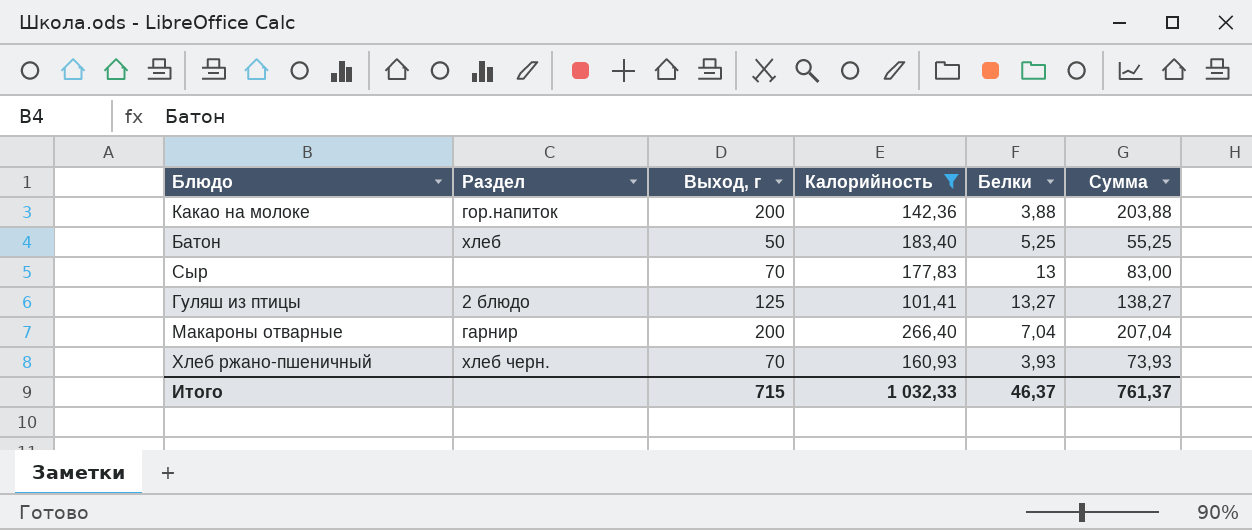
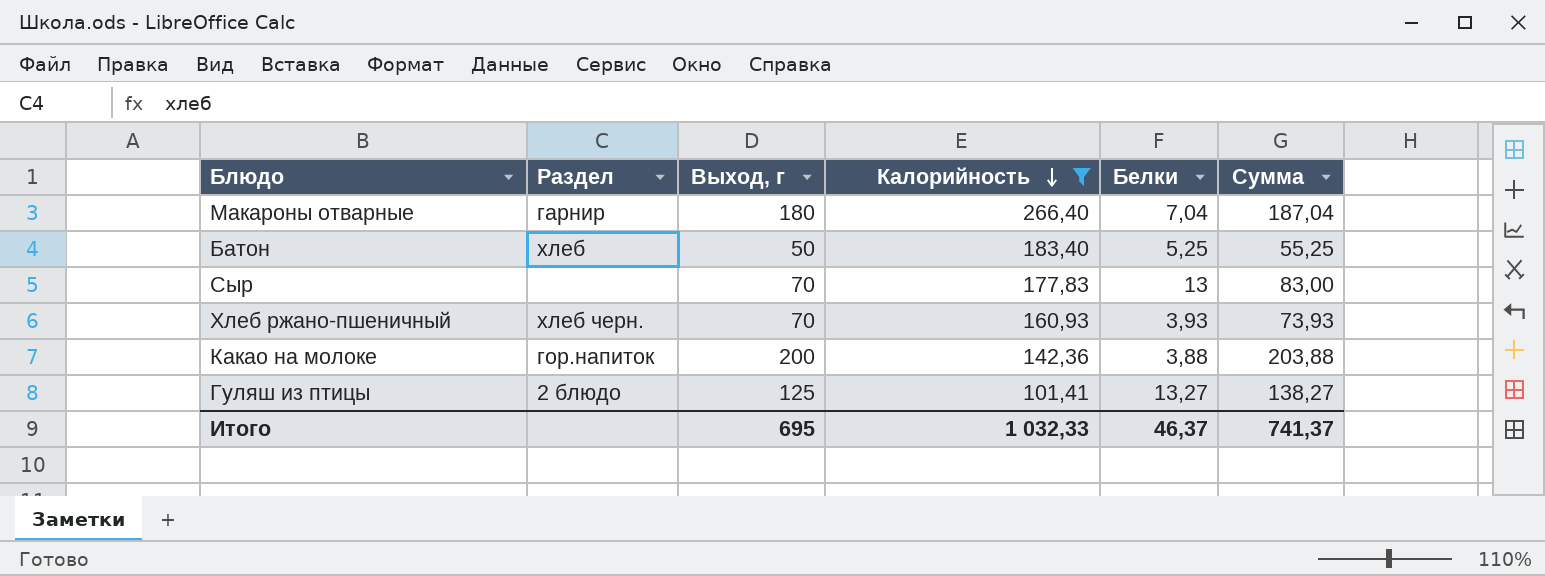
row order: none -> Калорийность descending
Макароны отварные | Выход, г: 200 -> 180
Макароны отварные | Сумма: 207,04 -> 187,04
Итого | Выход, г: 715 -> 695
Итого | Сумма: 761,37 -> 741,37

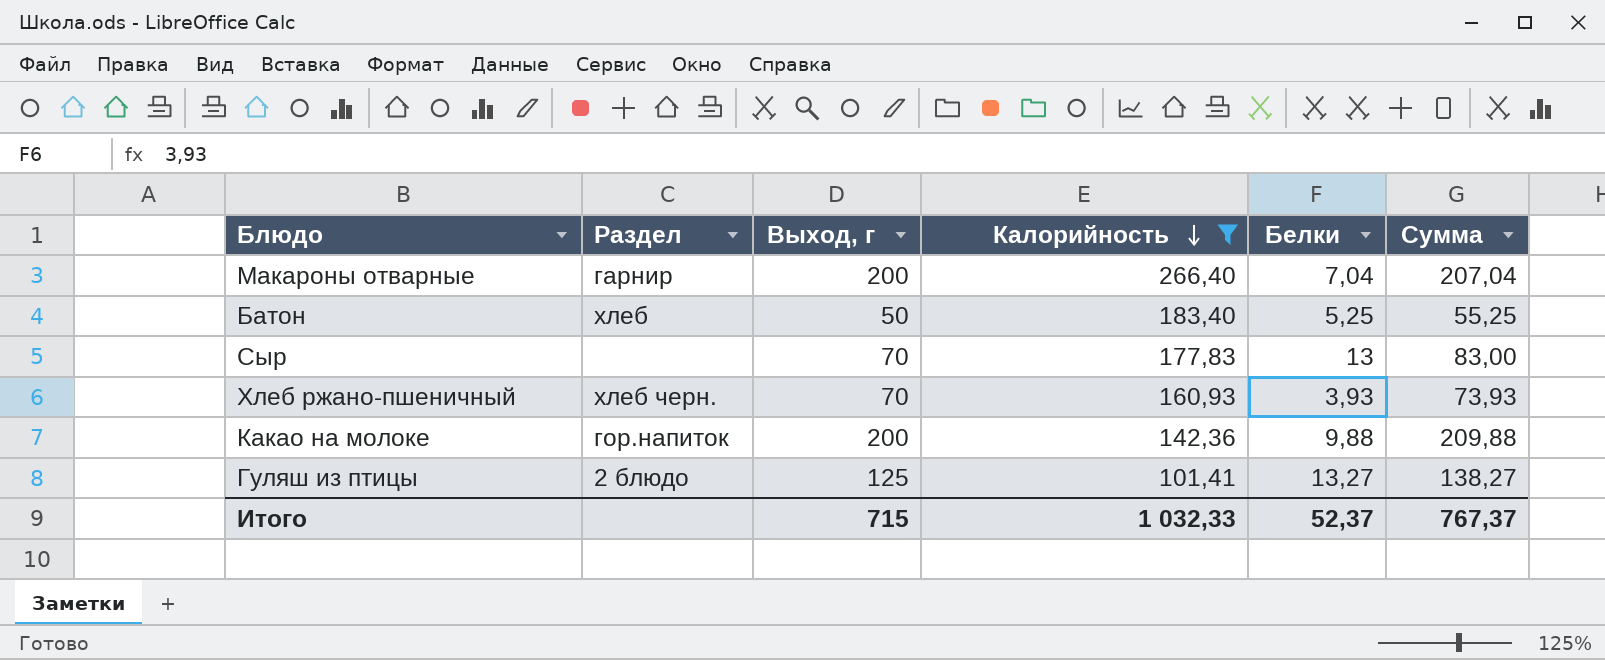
Макароны отварные | Выход, г: 180 -> 200
Макароны отварные | Сумма: 187,04 -> 207,04
Какао на молоке | Белки: 3,88 -> 9,88
Какао на молоке | Сумма: 203,88 -> 209,88
Итого | Выход, г: 695 -> 715
Итого | Белки: 46,37 -> 52,37
Итого | Сумма: 741,37 -> 767,37

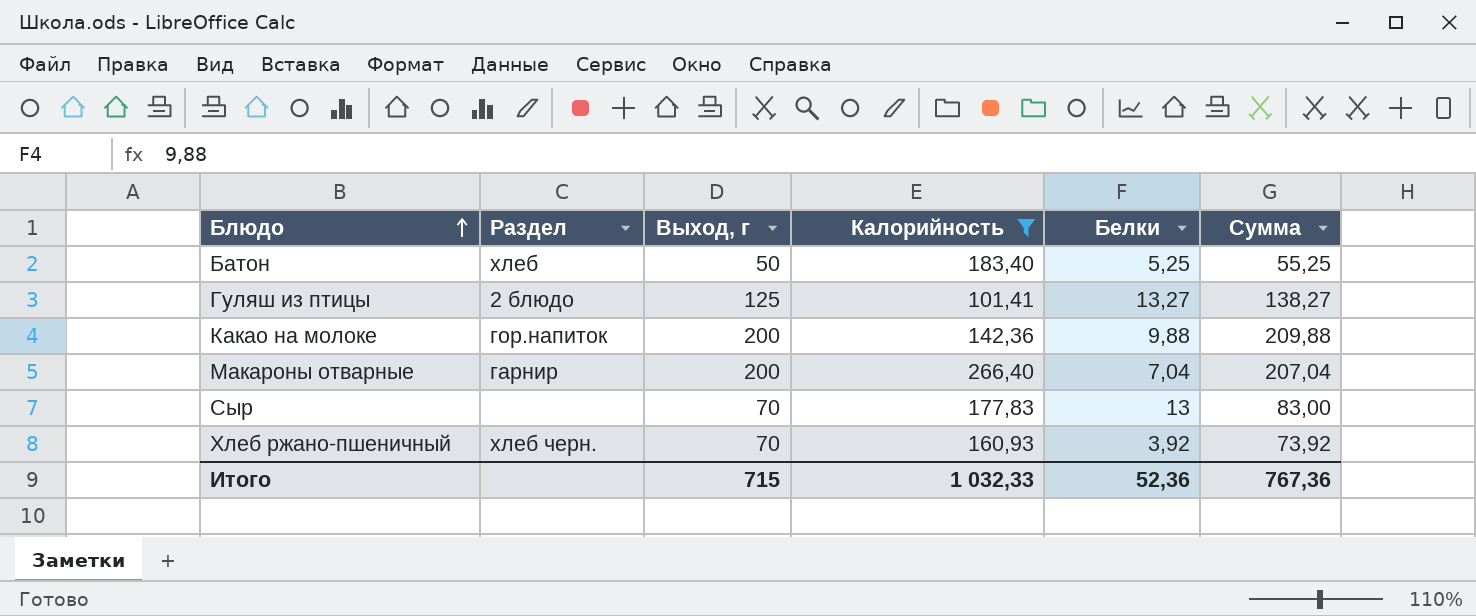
row order: Калорийность descending -> Блюдо ascending
Хлеб ржано-пшеничный | Белки: 3,93 -> 3,92
Хлеб ржано-пшеничный | Сумма: 73,93 -> 73,92
Итого | Белки: 52,37 -> 52,36
Итого | Сумма: 767,37 -> 767,36

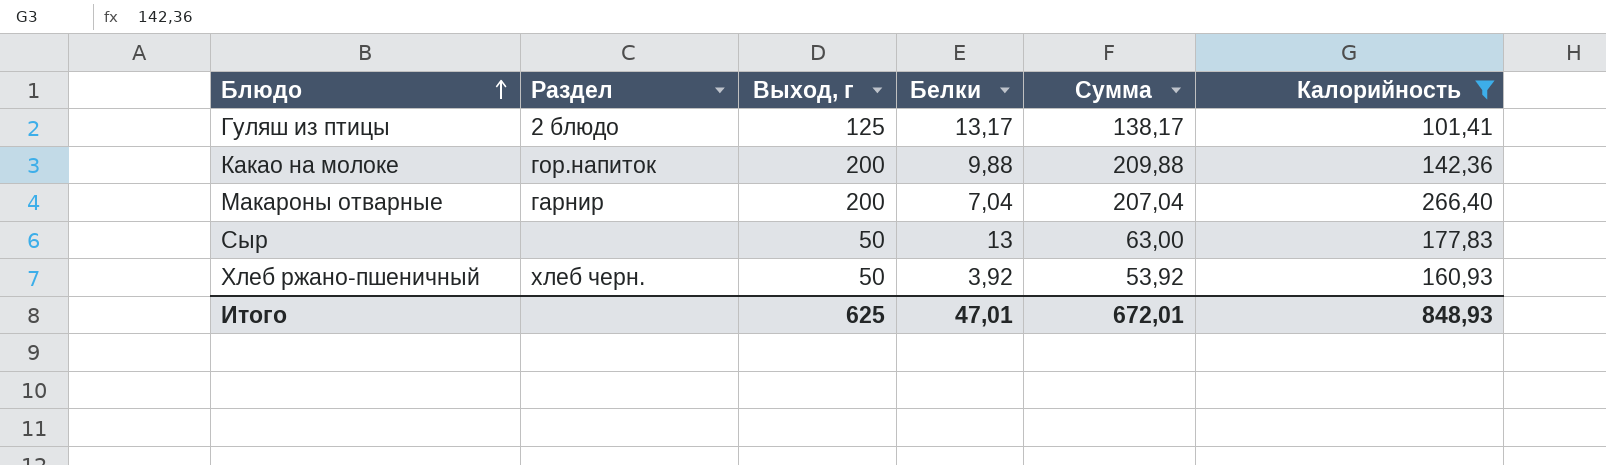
column Калорийность | position: 4 -> 6
row Батон: хлеб | 50 | 183,40 | 5,25 | 55,25 -> none
Гуляш из птицы | Белки: 13,27 -> 13,17
Гуляш из птицы | Сумма: 138,27 -> 138,17
Сыр | Выход, г: 70 -> 50
Сыр | Сумма: 83,00 -> 63,00
Хлеб ржано-пшеничный | Выход, г: 70 -> 50
Хлеб ржано-пшеничный | Сумма: 73,92 -> 53,92
Итого | Выход, г: 715 -> 625
Итого | Белки: 52,36 -> 47,01
Итого | Сумма: 767,36 -> 672,01
Итого | Калорийность: 1 032,33 -> 848,93

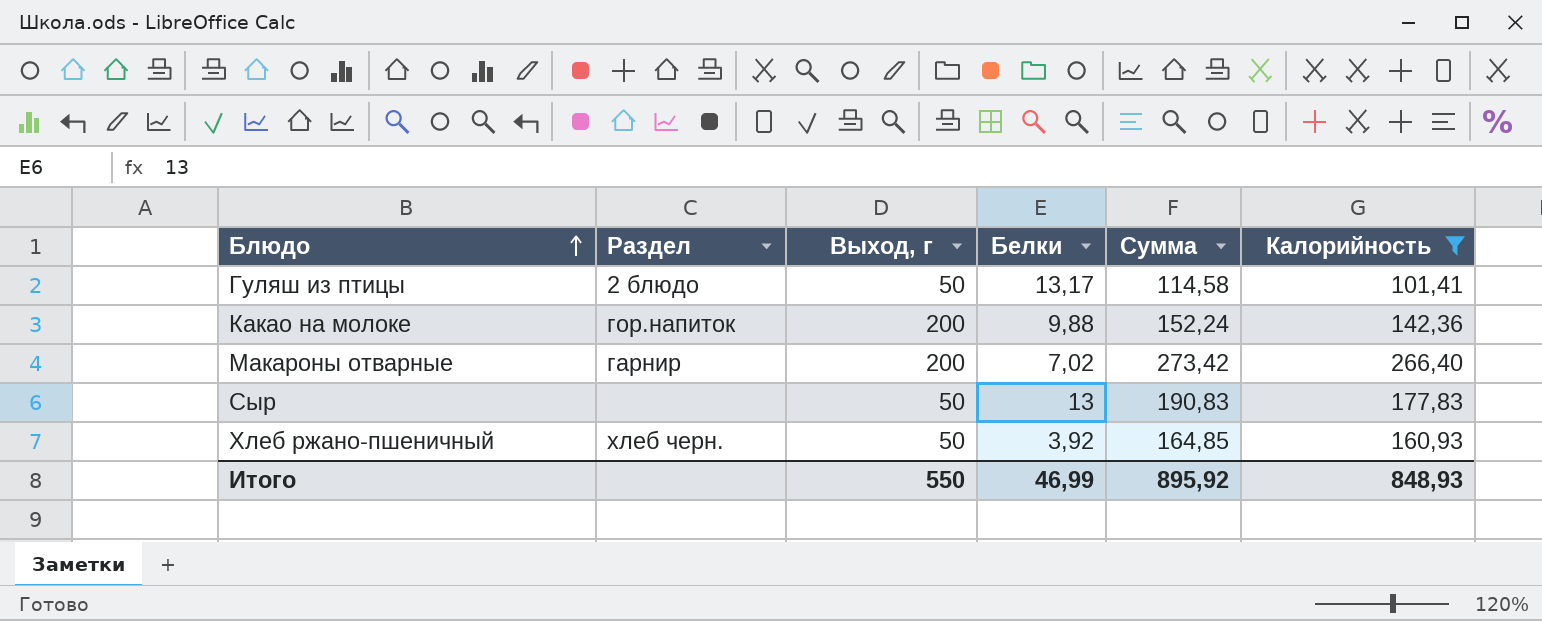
column Сумма | formula: [Выход, г] + [Белки] -> [Белки] + [Калорийность]
Гуляш из птицы | Выход, г: 125 -> 50
Макароны отварные | Белки: 7,04 -> 7,02
Итого | Выход, г: 625 -> 550
Итого | Белки: 47,01 -> 46,99
Итого | Сумма: 672,01 -> 895,92

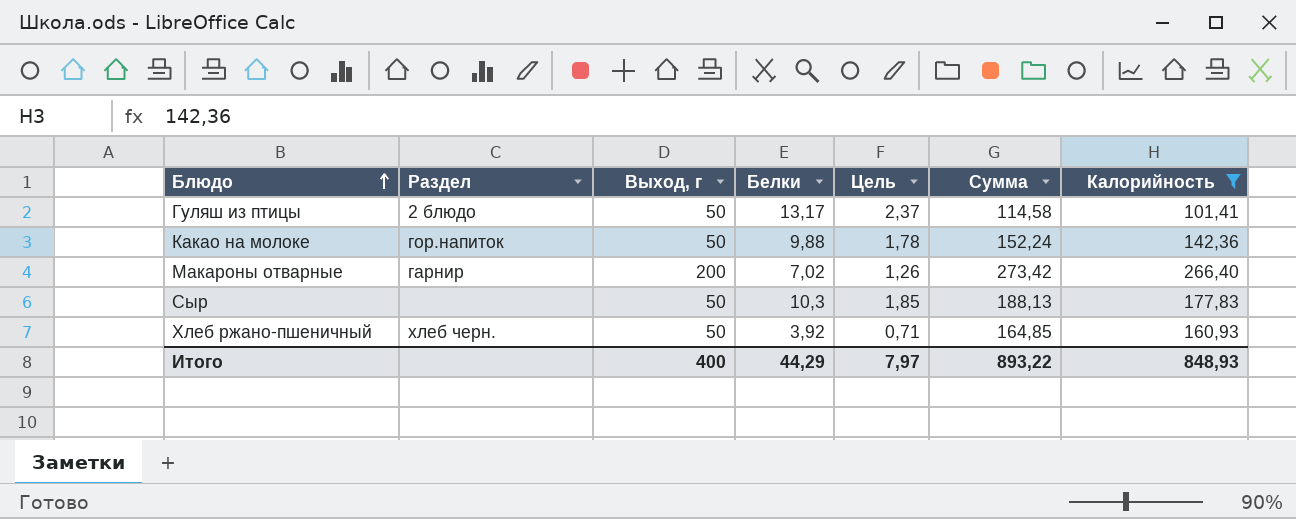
column Цель | formula: none -> [Белки] * 0,18
Какао на молоке | Выход, г: 200 -> 50
Сыр | Белки: 13 -> 10,3
Сыр | Сумма: 190,83 -> 188,13
Итого | Выход, г: 550 -> 400
Итого | Белки: 46,99 -> 44,29
Итого | Сумма: 895,92 -> 893,22

